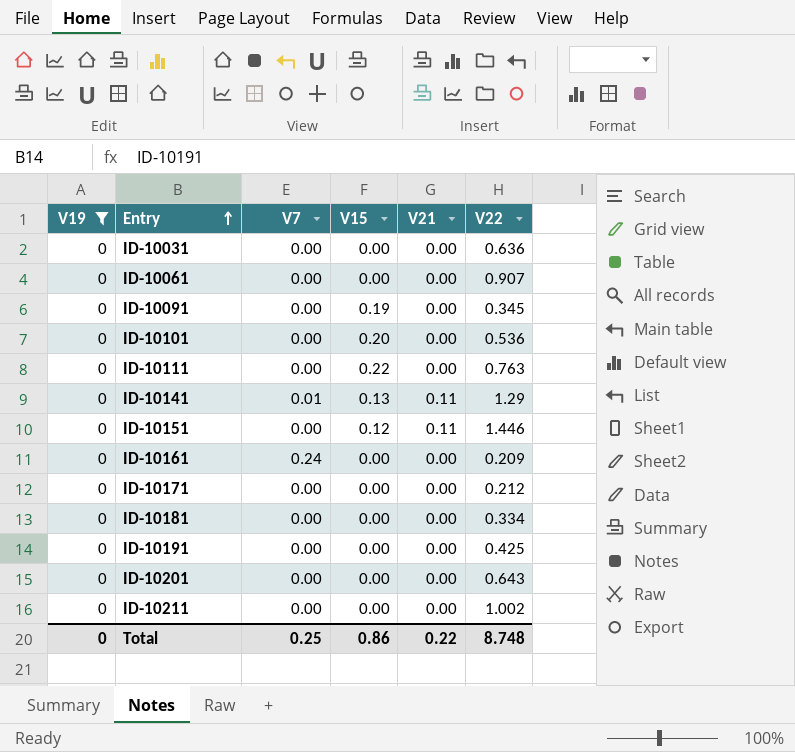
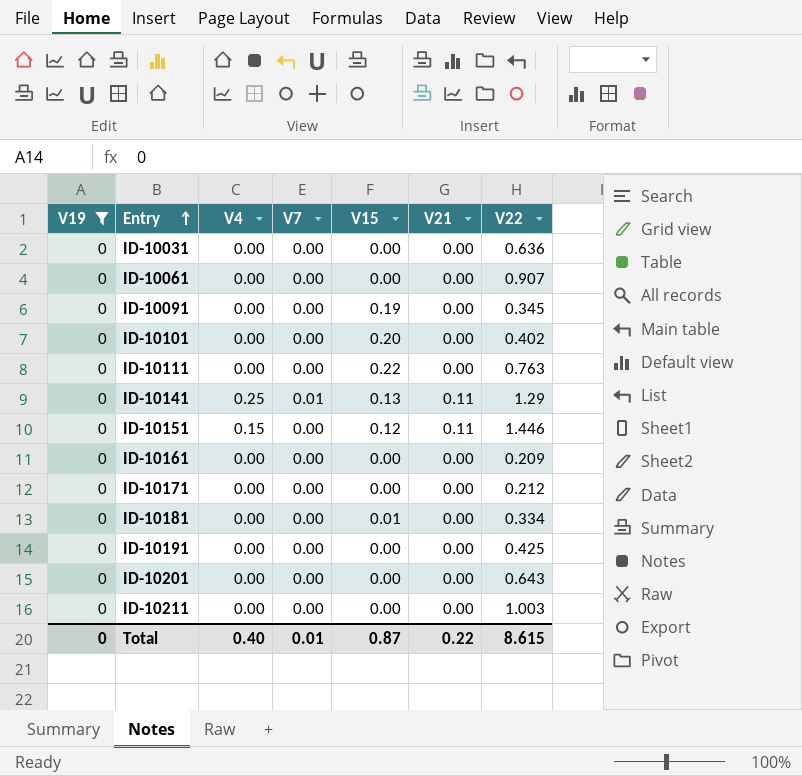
column V4 | position: none -> 3
ID-10101 | V22: 0.536 -> 0.402
ID-10161 | V7: 0.24 -> 0.00
ID-10181 | V15: 0.00 -> 0.01
ID-10211 | V22: 1.002 -> 1.003
Total | V7: 0.25 -> 0.01
Total | V15: 0.86 -> 0.87
Total | V22: 8.748 -> 8.615

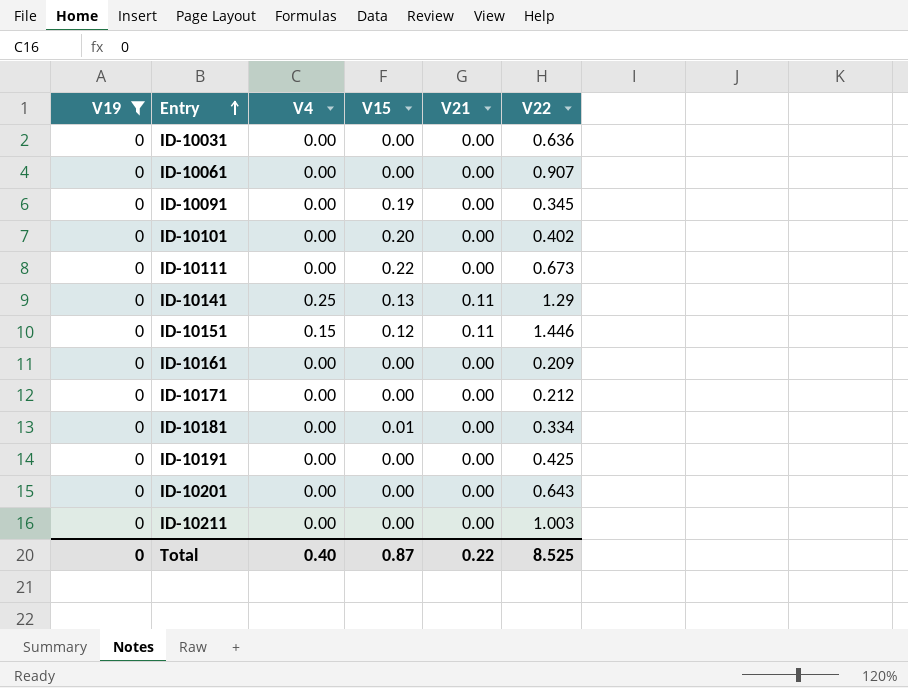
column V7 | position: 4 -> none
ID-10111 | V22: 0.763 -> 0.673
Total | V22: 8.615 -> 8.525

